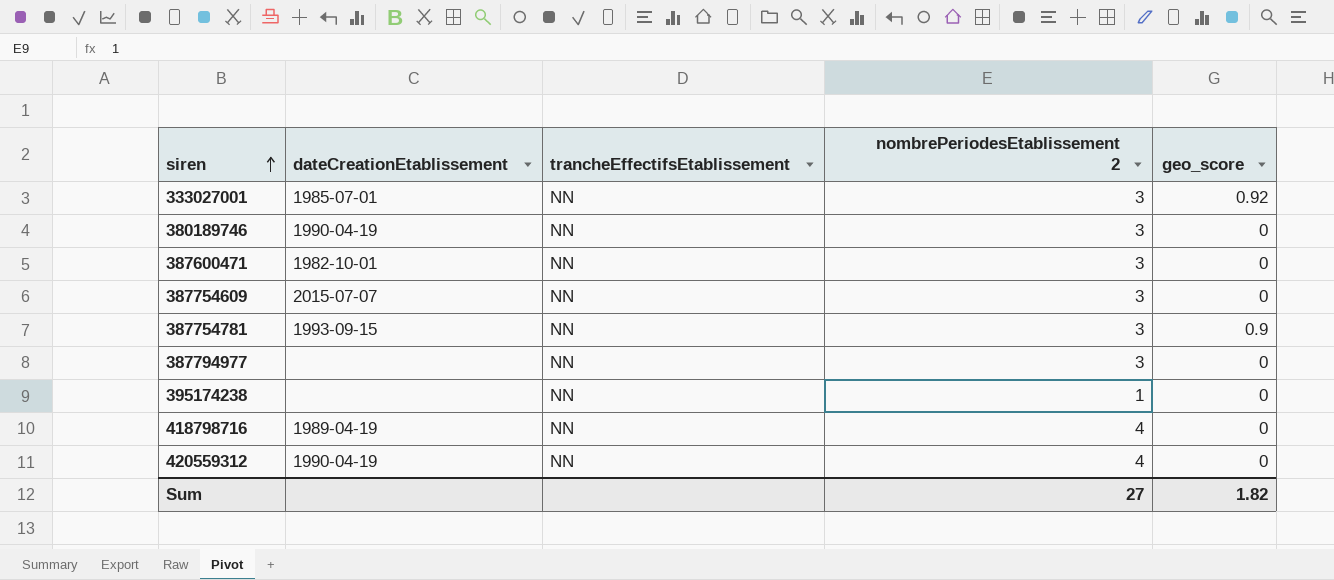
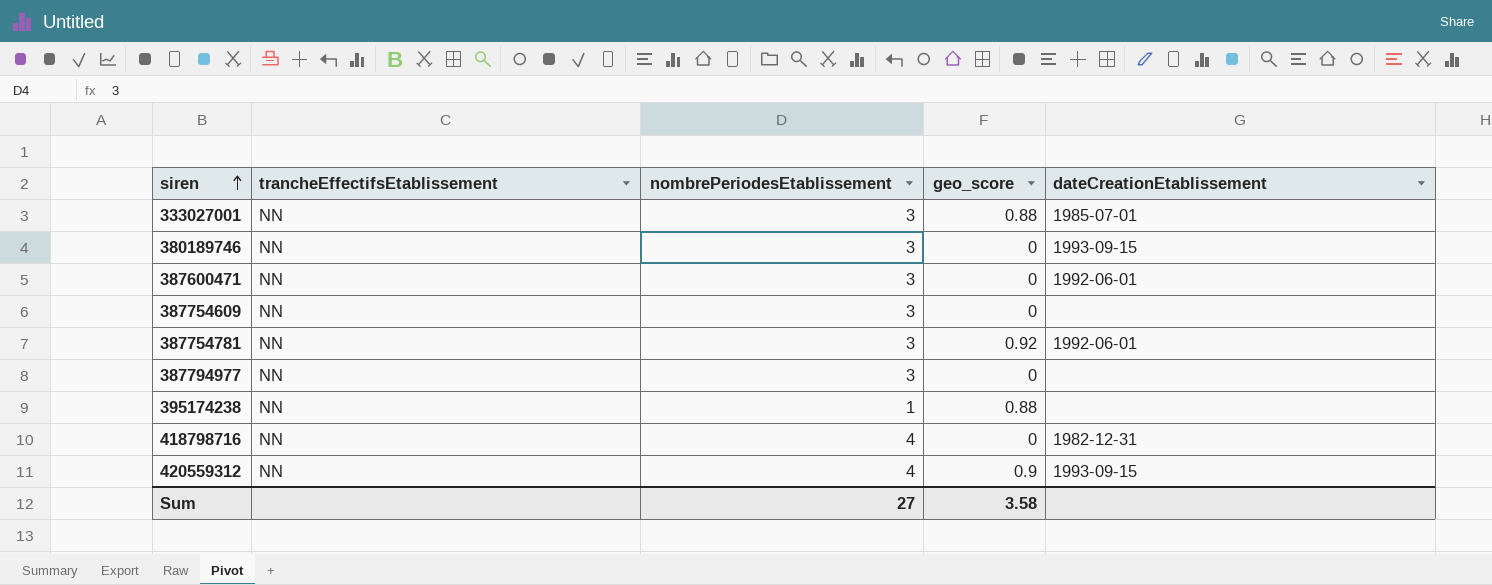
column name: nombrePeriodesEtablissement 2 -> nombrePeriodesEtablissement
column dateCreationEtablissement | position: 2 -> 5
333027001 | geo_score: 0.92 -> 0.88
380189746 | dateCreationEtablissement: 1990-04-19 -> 1993-09-15
387600471 | dateCreationEtablissement: 1982-10-01 -> 1992-06-01
387754609 | dateCreationEtablissement: 2015-07-07 -> none
387754781 | geo_score: 0.9 -> 0.92
387754781 | dateCreationEtablissement: 1993-09-15 -> 1992-06-01
395174238 | geo_score: 0 -> 0.88
418798716 | dateCreationEtablissement: 1989-04-19 -> 1982-12-31
420559312 | geo_score: 0 -> 0.9
420559312 | dateCreationEtablissement: 1990-04-19 -> 1993-09-15
Sum | geo_score: 1.82 -> 3.58

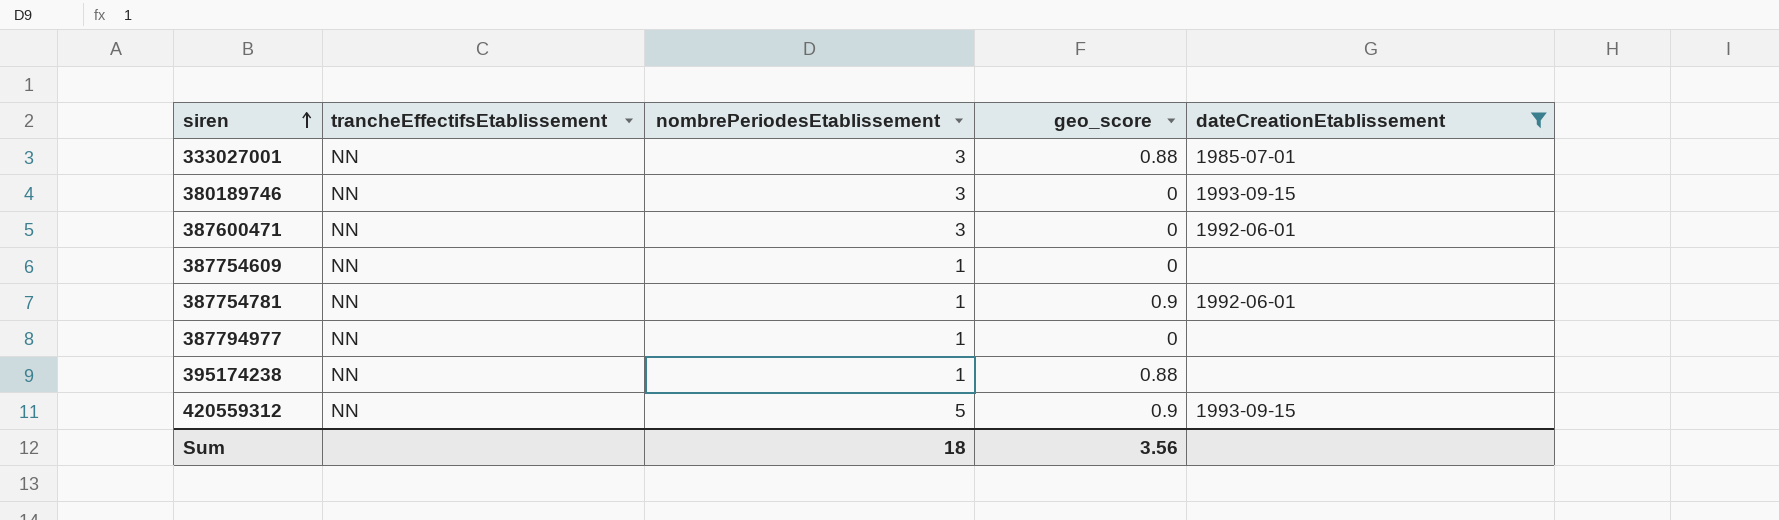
filter: none -> dateCreationEtablissement != 1982-12-31
387754609 | nombrePeriodesEtablissement: 3 -> 1
387754781 | nombrePeriodesEtablissement: 3 -> 1
387754781 | geo_score: 0.92 -> 0.9
387794977 | nombrePeriodesEtablissement: 3 -> 1
420559312 | nombrePeriodesEtablissement: 4 -> 5
Sum | nombrePeriodesEtablissement: 27 -> 18
Sum | geo_score: 3.58 -> 3.56

